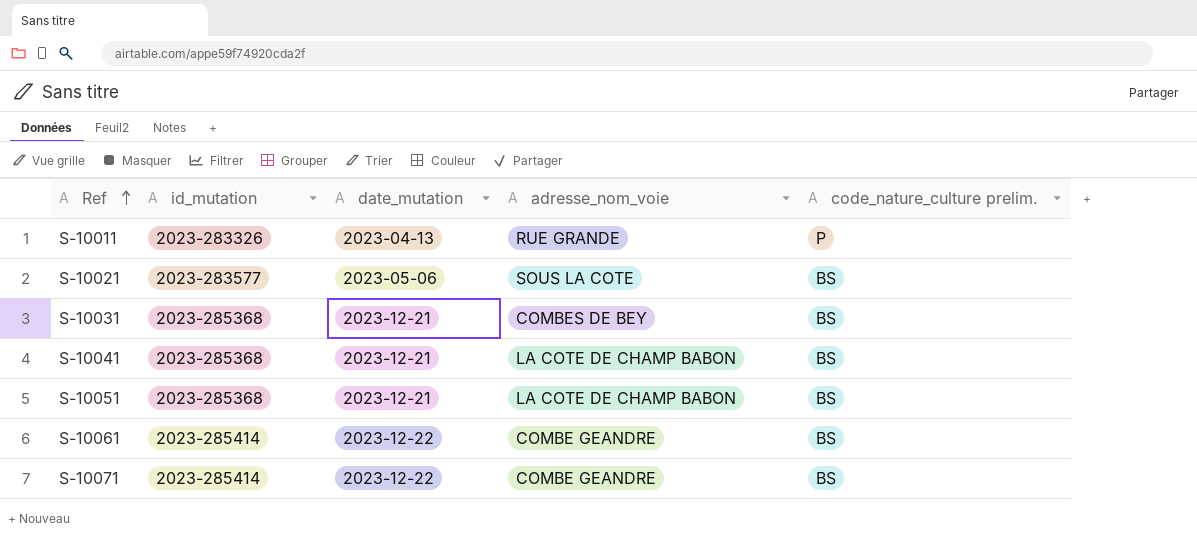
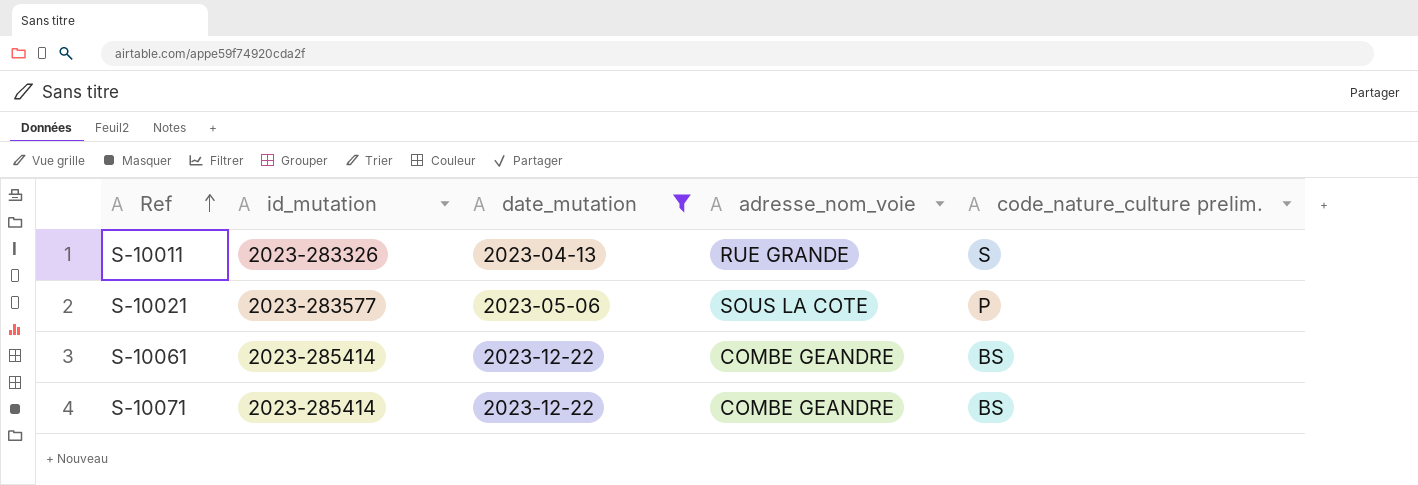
filter: none -> date_mutation != 2023-12-21
S-10011 | code_nature_culture prelim.: P -> S
S-10021 | code_nature_culture prelim.: BS -> P

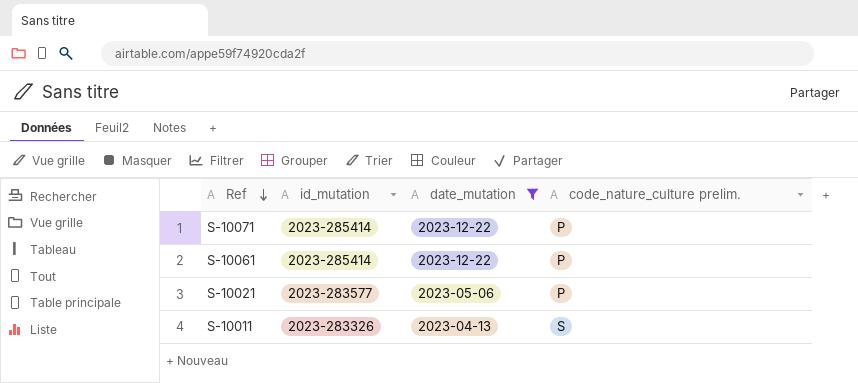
row order: Ref ascending -> Ref descending
column adresse_nom_voie | position: 4 -> none
S-10071 | code_nature_culture prelim.: BS -> P
S-10061 | code_nature_culture prelim.: BS -> P

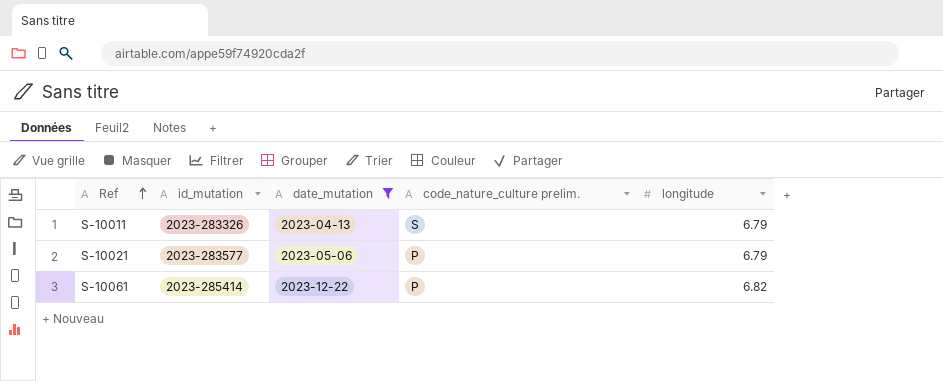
row order: Ref descending -> Ref ascending
column longitude | position: none -> 5
row S-10071: 2023-285414 | 2023-12-22 | P -> none

